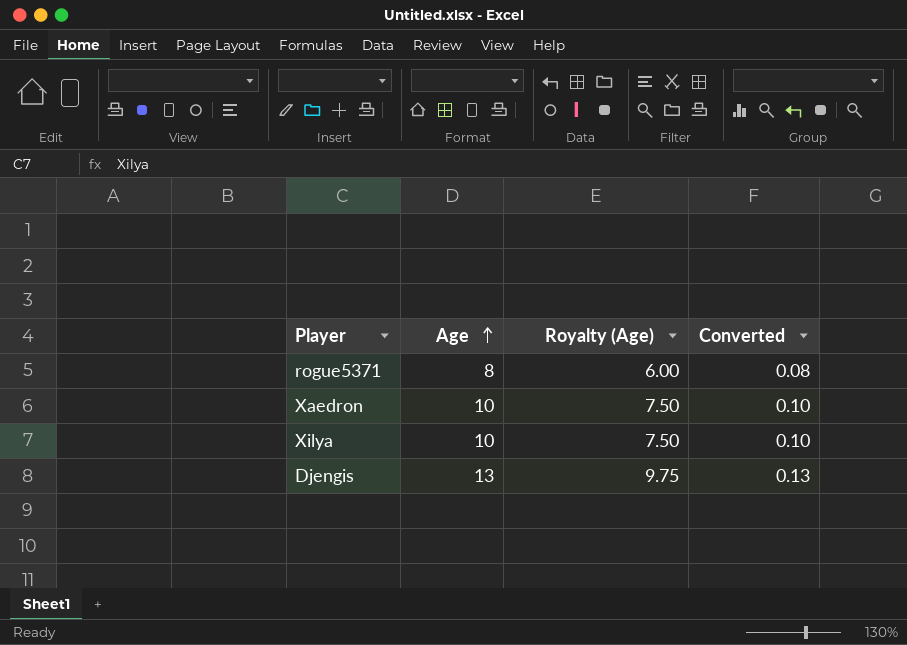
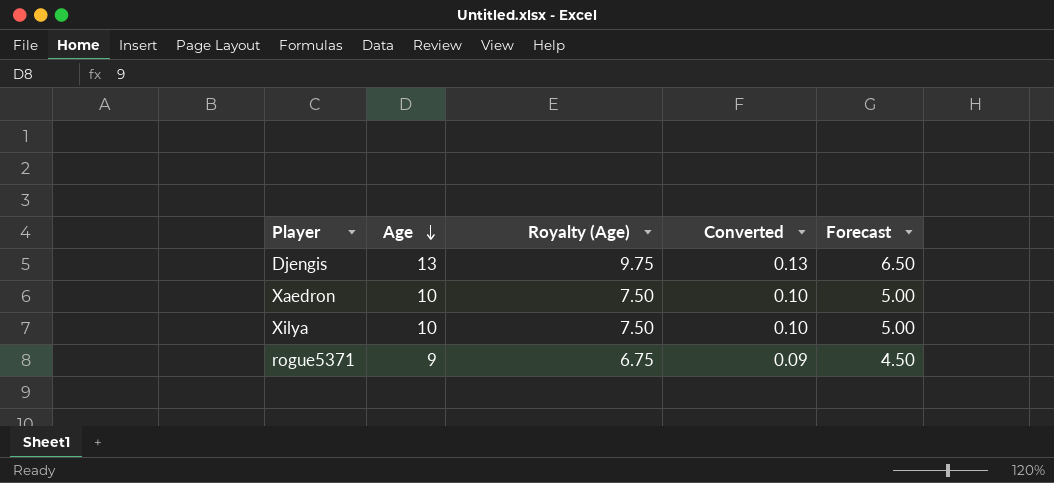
row order: Age ascending -> Age descending
column Forecast | formula: none -> [Age] * 0.5
rogue5371 | Age: 8 -> 9
rogue5371 | Royalty (Age): 6.00 -> 6.75
rogue5371 | Converted: 0.08 -> 0.09

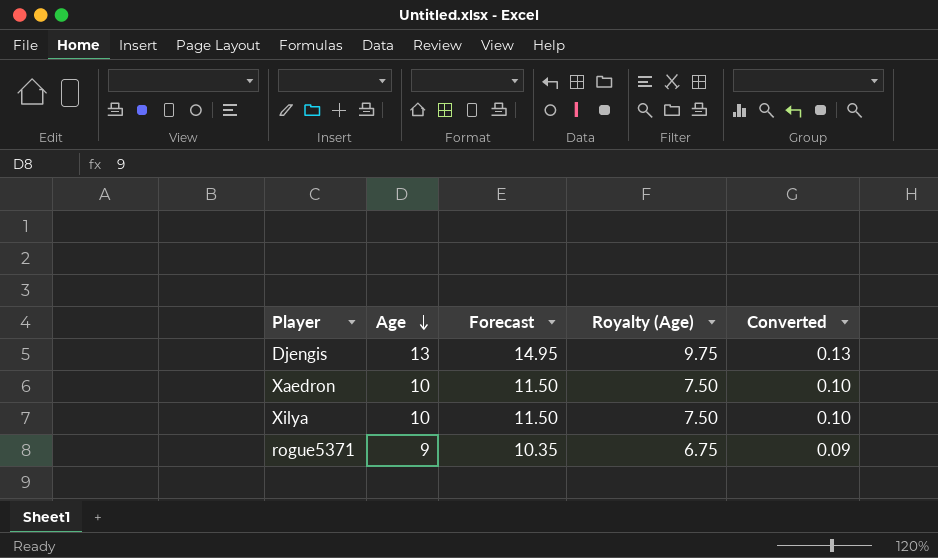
column Forecast | formula: [Age] * 0.5 -> [Age] * 1.15
column Forecast | position: 5 -> 3

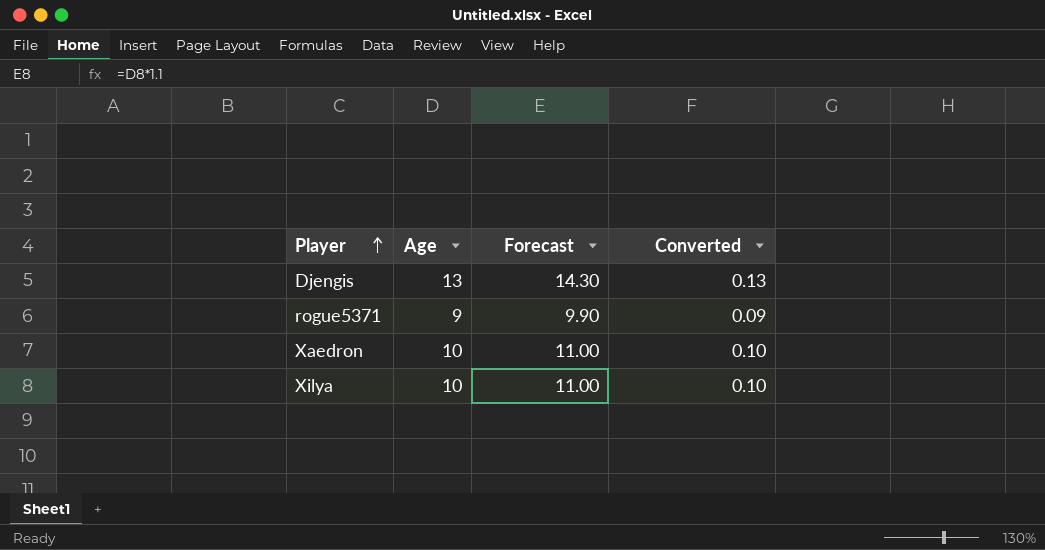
row order: Age descending -> Player ascending
column Royalty (Age) | formula: [Age] * 0.75 -> none
column Forecast | formula: [Age] * 1.15 -> [Age] * 1.1

